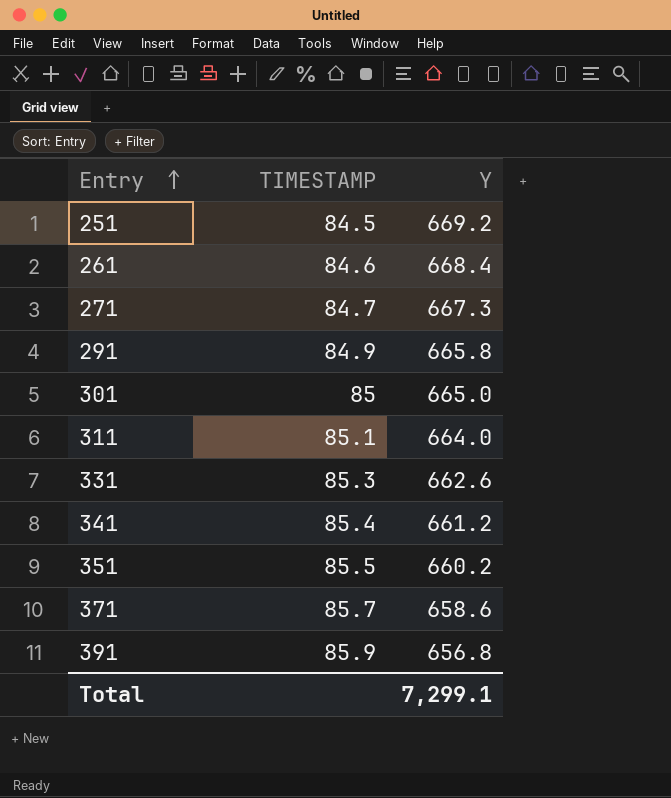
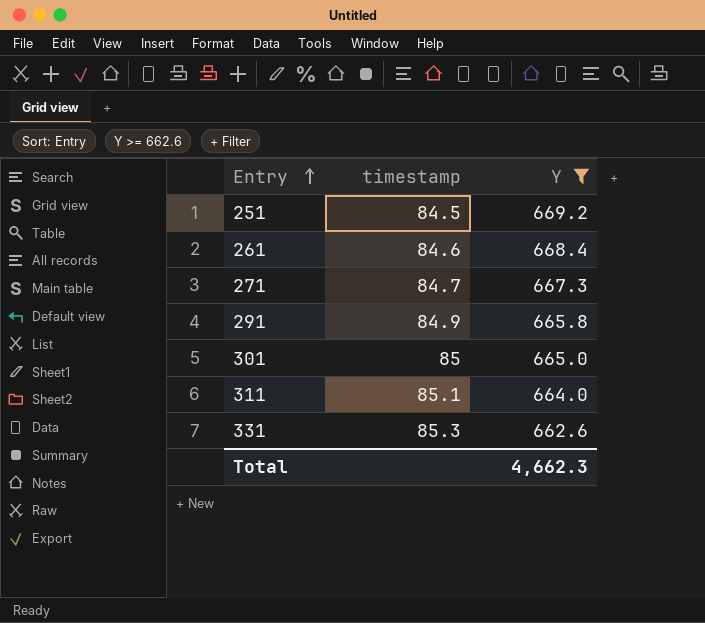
filter: none -> Y >= 662.6
column name: TIMESTAMP -> timestamp
Total | Y: 7,299.1 -> 4,662.3

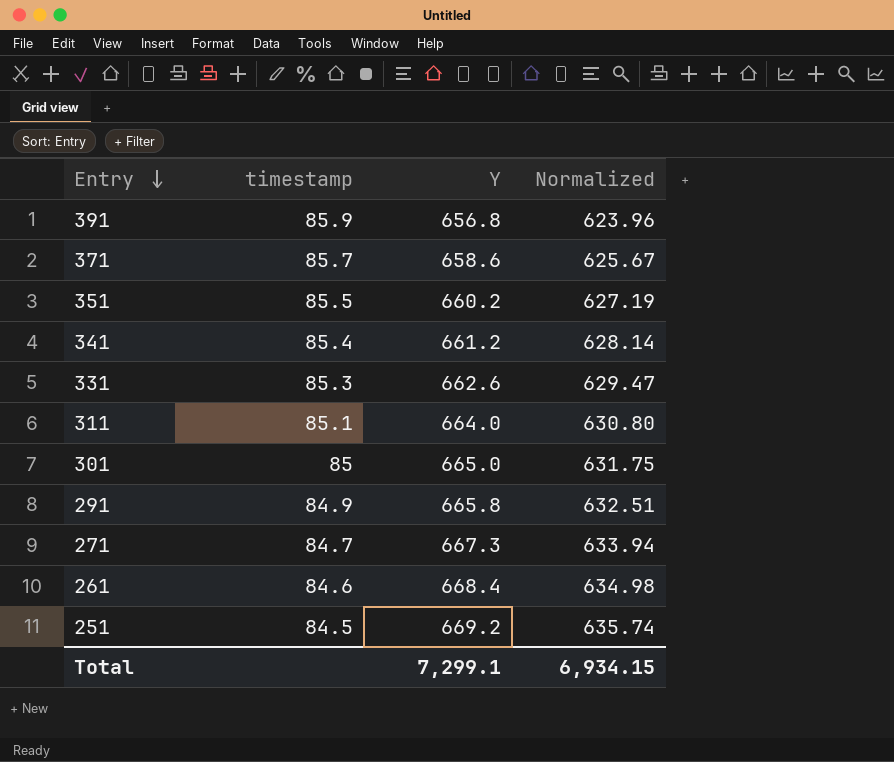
filter: Y >= 662.6 -> none
row order: Entry ascending -> Entry descending
column Normalized | formula: none -> [Y] * 0.95
Total | Y: 4,662.3 -> 7,299.1

